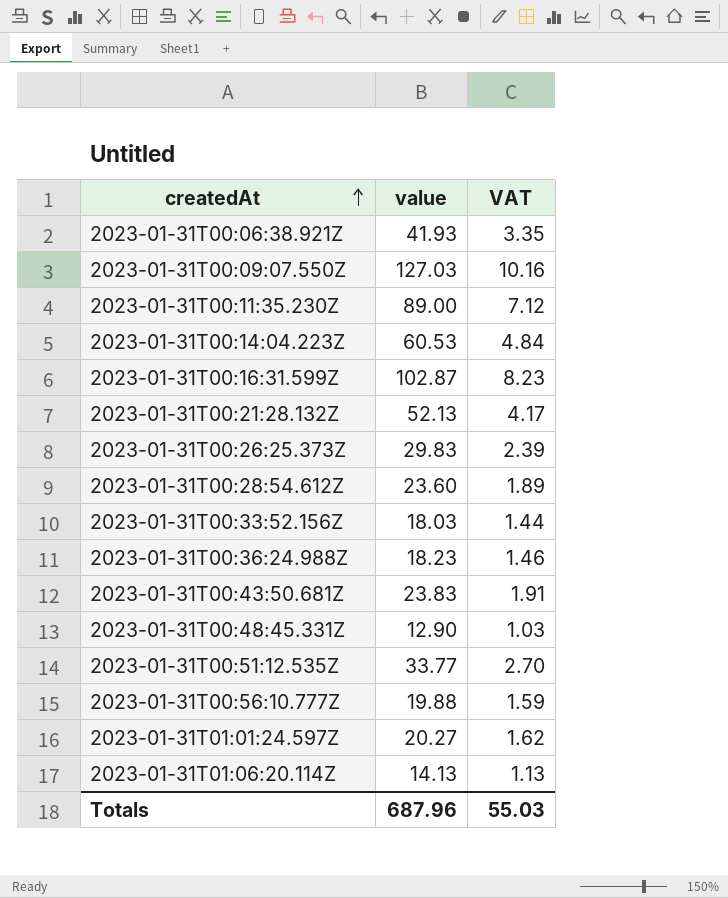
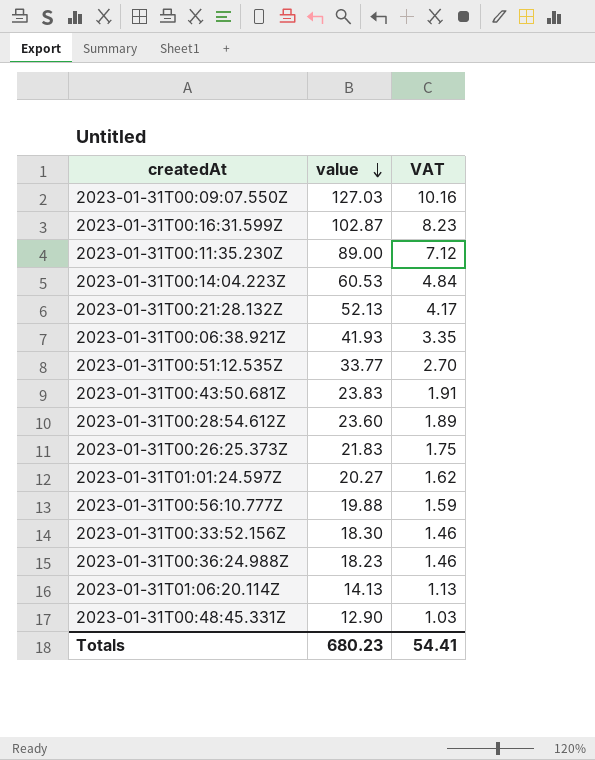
row order: createdAt ascending -> value descending
2023-01-31T00:26:25.373Z | value: 29.83 -> 21.83
2023-01-31T00:26:25.373Z | VAT: 2.39 -> 1.75
2023-01-31T00:33:52.156Z | value: 18.03 -> 18.30
2023-01-31T00:33:52.156Z | VAT: 1.44 -> 1.46
Totals | value: 687.96 -> 680.23
Totals | VAT: 55.03 -> 54.41

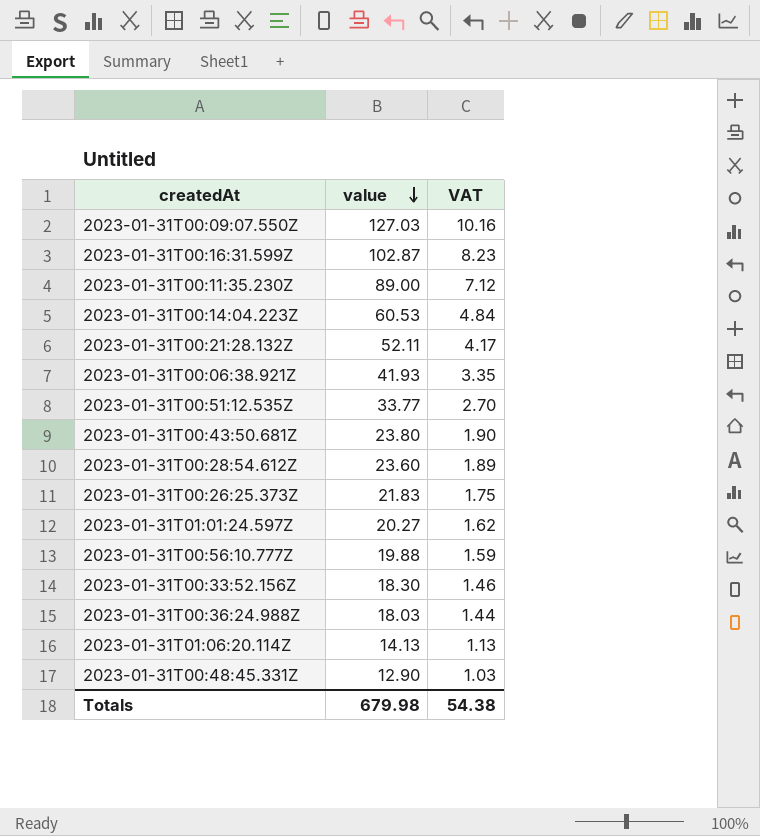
2023-01-31T00:21:28.132Z | value: 52.13 -> 52.11
2023-01-31T00:43:50.681Z | value: 23.83 -> 23.80
2023-01-31T00:43:50.681Z | VAT: 1.91 -> 1.90
2023-01-31T00:36:24.988Z | value: 18.23 -> 18.03
2023-01-31T00:36:24.988Z | VAT: 1.46 -> 1.44
Totals | value: 680.23 -> 679.98
Totals | VAT: 54.41 -> 54.38

